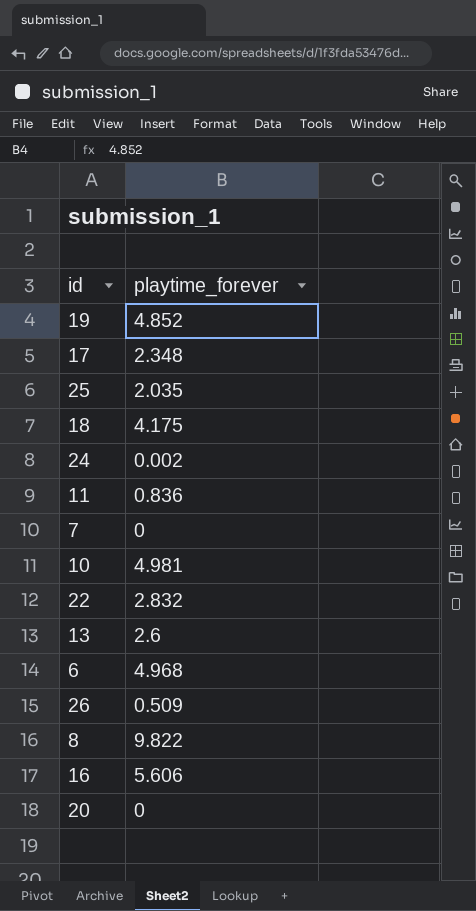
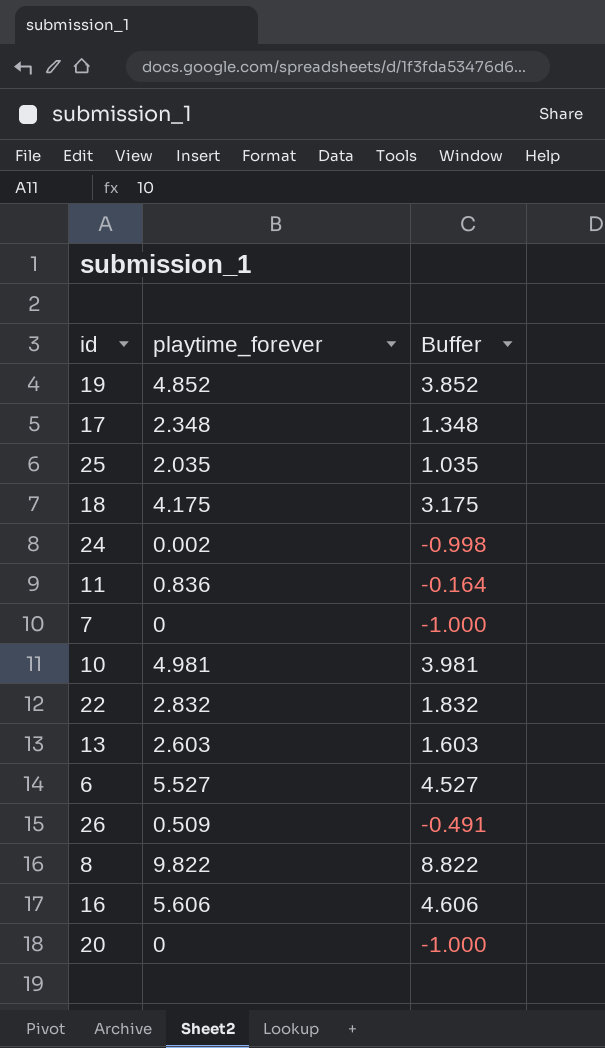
column Buffer | formula: none -> [playtime_forever] - 1
13 | playtime_forever: 2.6 -> 2.603
6 | playtime_forever: 4.968 -> 5.527

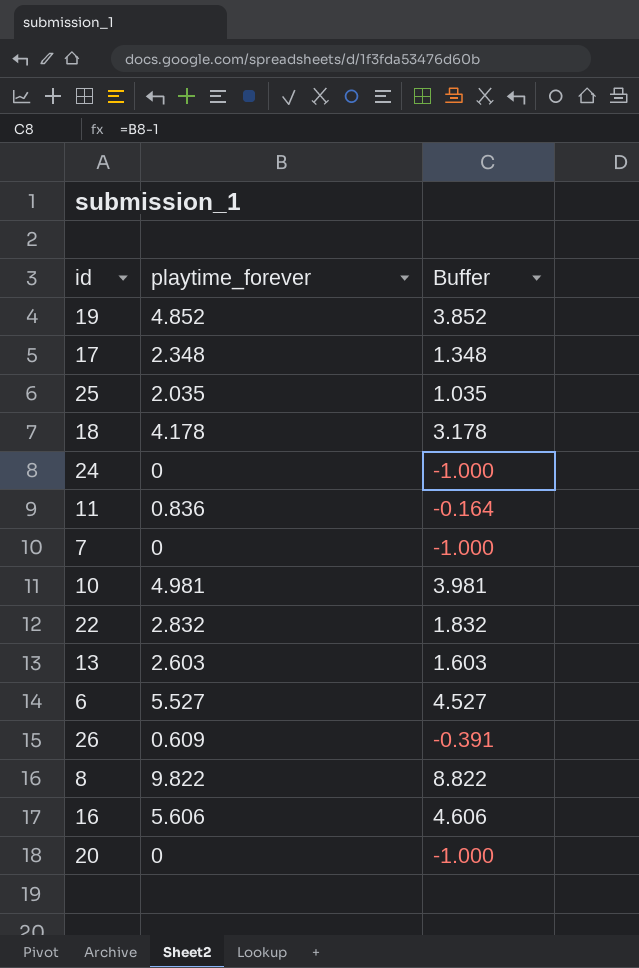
18 | playtime_forever: 4.175 -> 4.178
18 | Buffer: 3.175 -> 3.178
24 | playtime_forever: 0.002 -> 0
24 | Buffer: -0.998 -> -1.000
26 | playtime_forever: 0.509 -> 0.609
26 | Buffer: -0.491 -> -0.391

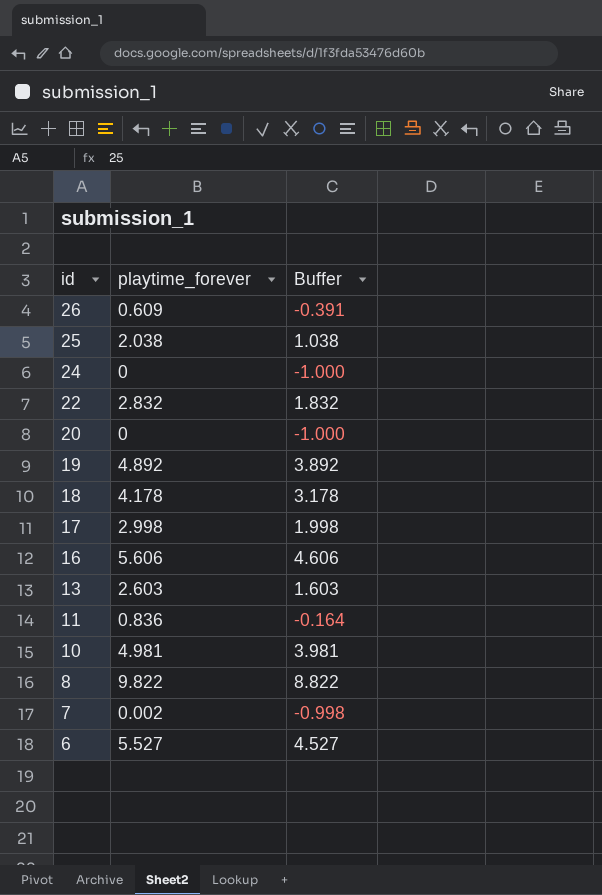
row order: none -> id descending
25 | playtime_forever: 2.035 -> 2.038
25 | Buffer: 1.035 -> 1.038
19 | playtime_forever: 4.852 -> 4.892
19 | Buffer: 3.852 -> 3.892
17 | playtime_forever: 2.348 -> 2.998
17 | Buffer: 1.348 -> 1.998
7 | playtime_forever: 0 -> 0.002
7 | Buffer: -1.000 -> -0.998

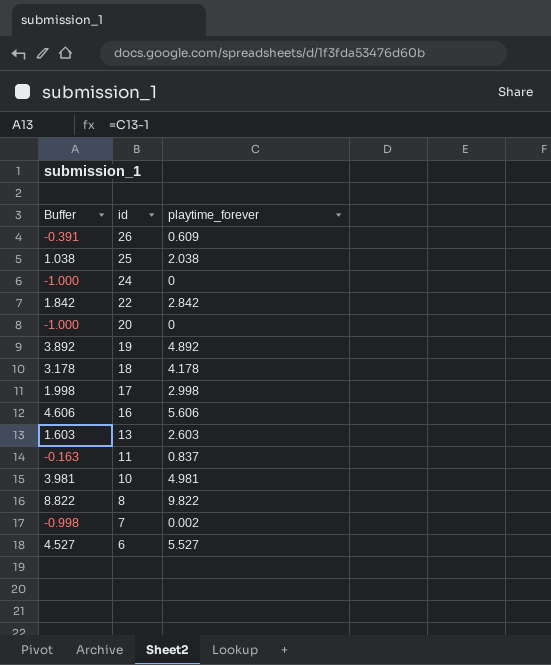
column Buffer | position: 3 -> 1
22 | Buffer: 1.832 -> 1.842
22 | playtime_forever: 2.832 -> 2.842
11 | Buffer: -0.164 -> -0.163
11 | playtime_forever: 0.836 -> 0.837

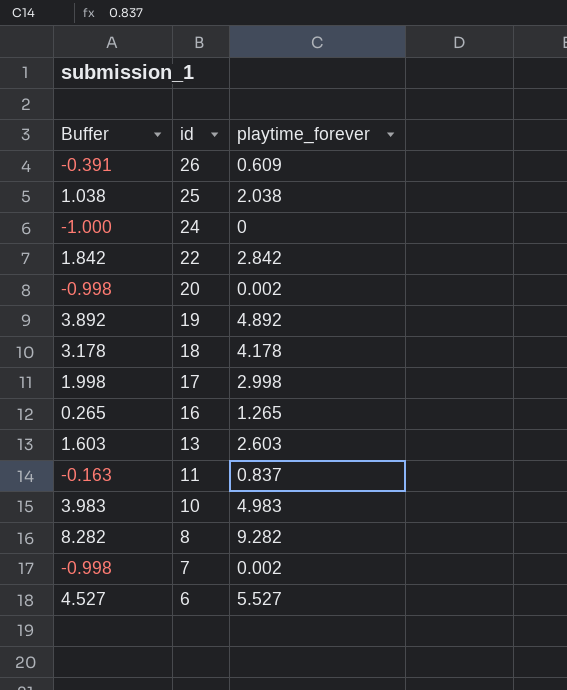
20 | Buffer: -1.000 -> -0.998
20 | playtime_forever: 0 -> 0.002
16 | Buffer: 4.606 -> 0.265
16 | playtime_forever: 5.606 -> 1.265
10 | Buffer: 3.981 -> 3.983
10 | playtime_forever: 4.981 -> 4.983
8 | Buffer: 8.822 -> 8.282
8 | playtime_forever: 9.822 -> 9.282

